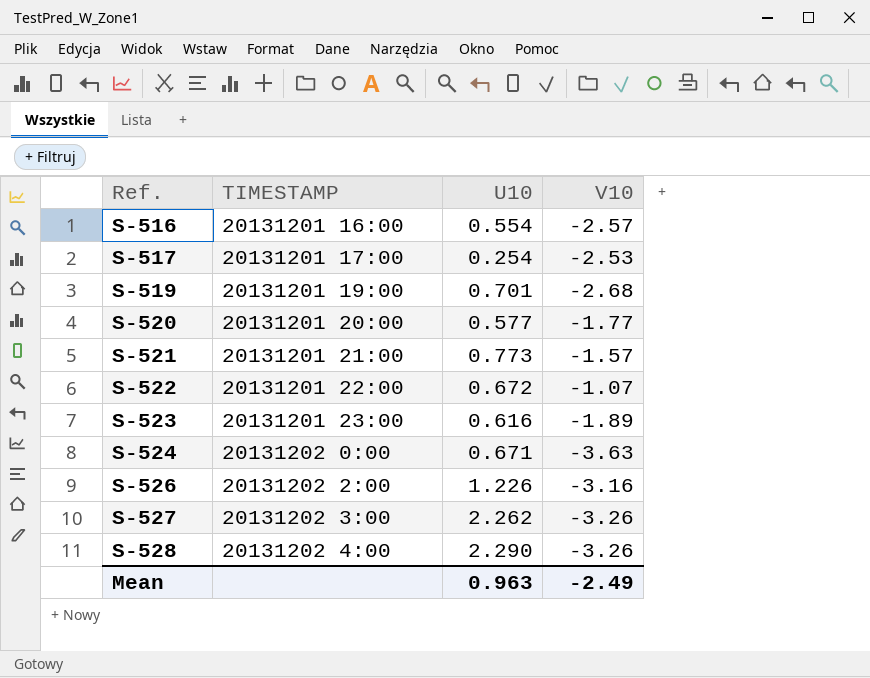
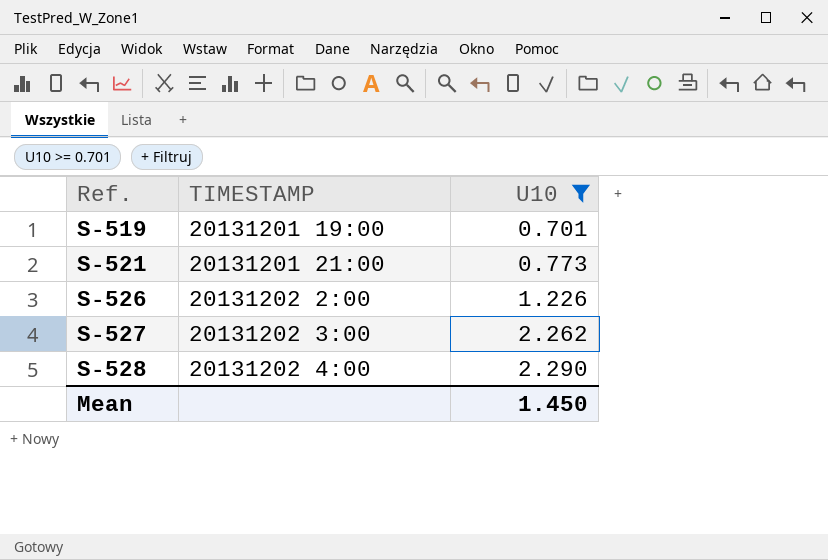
filter: none -> U10 >= 0.701
column V10 | position: 4 -> none
Mean | U10: 0.963 -> 1.450

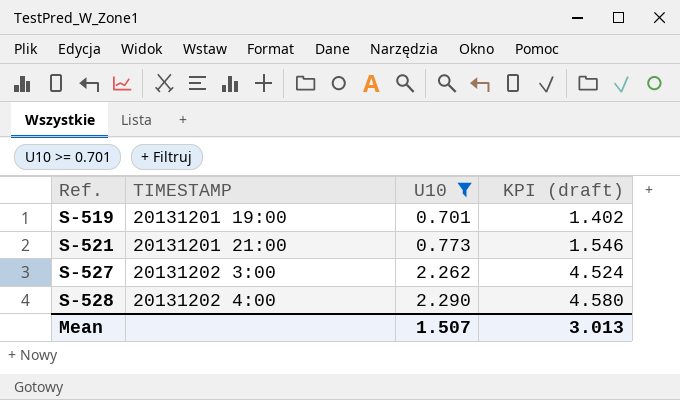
column KPI (draft) | formula: none -> [U10] * 2
row S-526: 20131202 2:00 | 1.226 -> none
Mean | U10: 1.450 -> 1.507

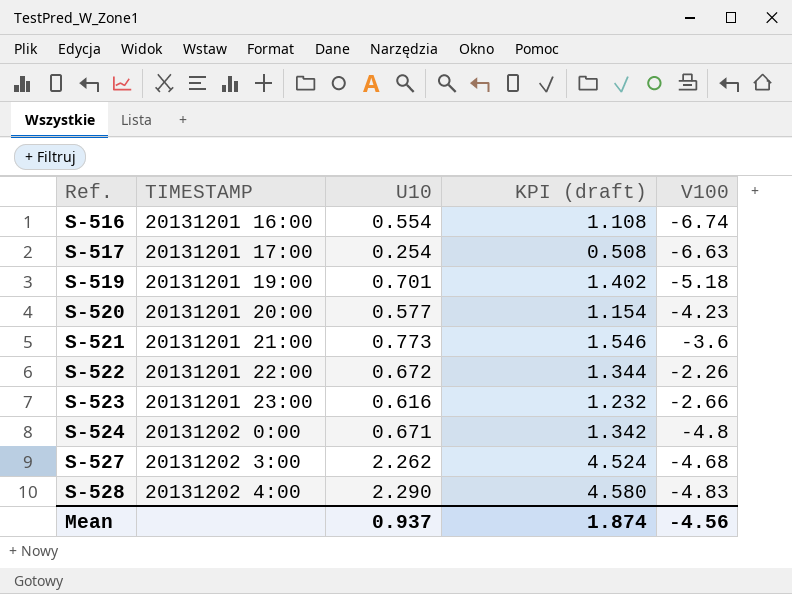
filter: U10 >= 0.701 -> none
column V100 | position: none -> 5
Mean | U10: 1.507 -> 0.937
Mean | KPI (draft): 3.013 -> 1.874

